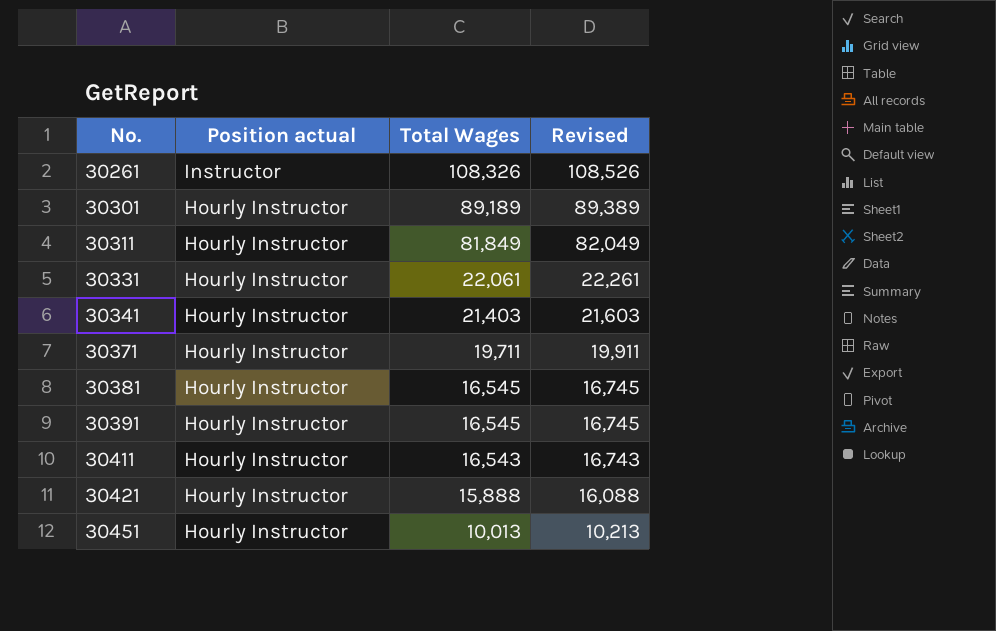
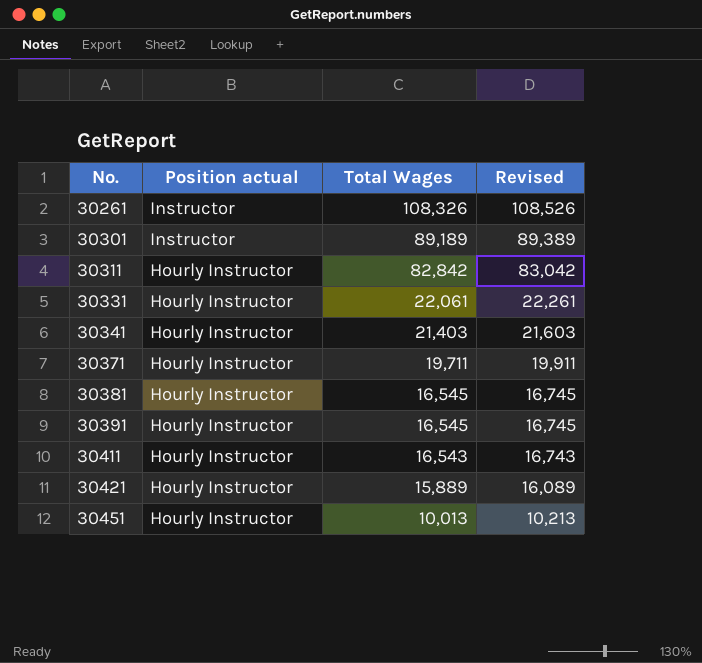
30301 | Position actual: Hourly Instructor -> Instructor
30311 | Total Wages: 81,849 -> 82,842
30311 | Revised: 82,049 -> 83,042
30421 | Total Wages: 15,888 -> 15,889
30421 | Revised: 16,088 -> 16,089

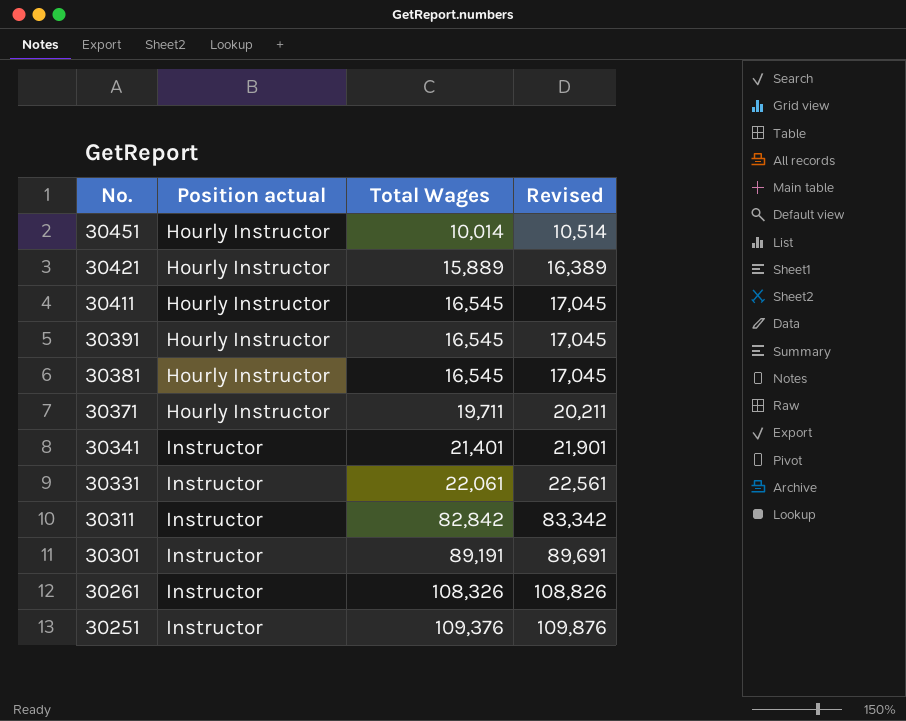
row order: No. ascending -> No. descending
column Revised | formula: [Total Wages] + 200 -> [Total Wages] + 500
30451 | Total Wages: 10,013 -> 10,014
30411 | Total Wages: 16,543 -> 16,545
30341 | Position actual: Hourly Instructor -> Instructor
30341 | Total Wages: 21,403 -> 21,401
30331 | Position actual: Hourly Instructor -> Instructor
30311 | Position actual: Hourly Instructor -> Instructor
30301 | Total Wages: 89,189 -> 89,191
row 30251: none -> Instructor | 109,376 | 109,876

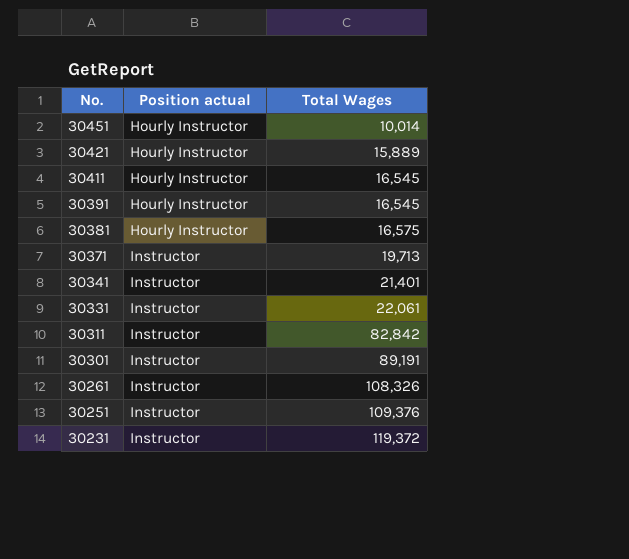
column Revised | formula: [Total Wages] + 500 -> none
30381 | Total Wages: 16,545 -> 16,575
30371 | Position actual: Hourly Instructor -> Instructor
30371 | Total Wages: 19,711 -> 19,713
row 30231: none -> Instructor | 119,372

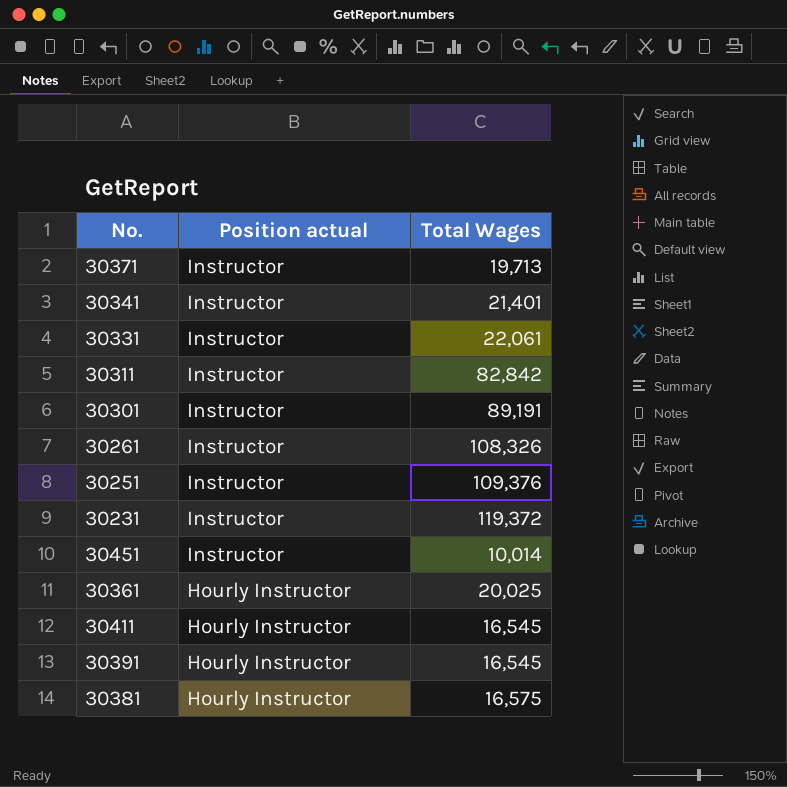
row order: No. descending -> Position actual descending
row 30421: Hourly Instructor | 15,889 -> none
30451 | Position actual: Hourly Instructor -> Instructor
row 30361: none -> Hourly Instructor | 20,025

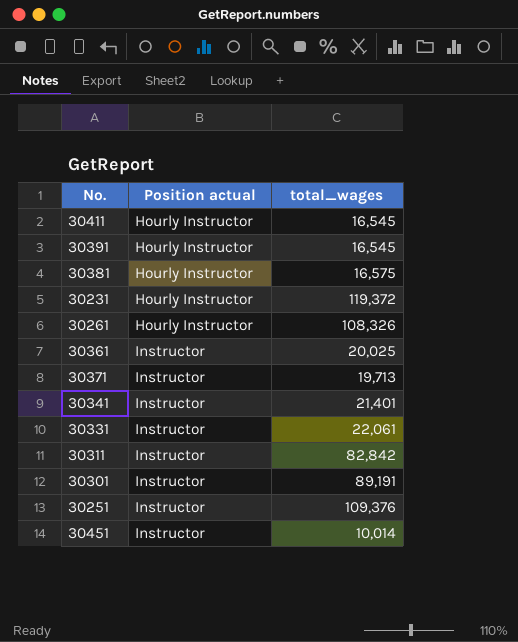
row order: Position actual descending -> Position actual ascending
column name: Total Wages -> total_wages
30231 | Position actual: Instructor -> Hourly Instructor
30261 | Position actual: Instructor -> Hourly Instructor
30361 | Position actual: Hourly Instructor -> Instructor

